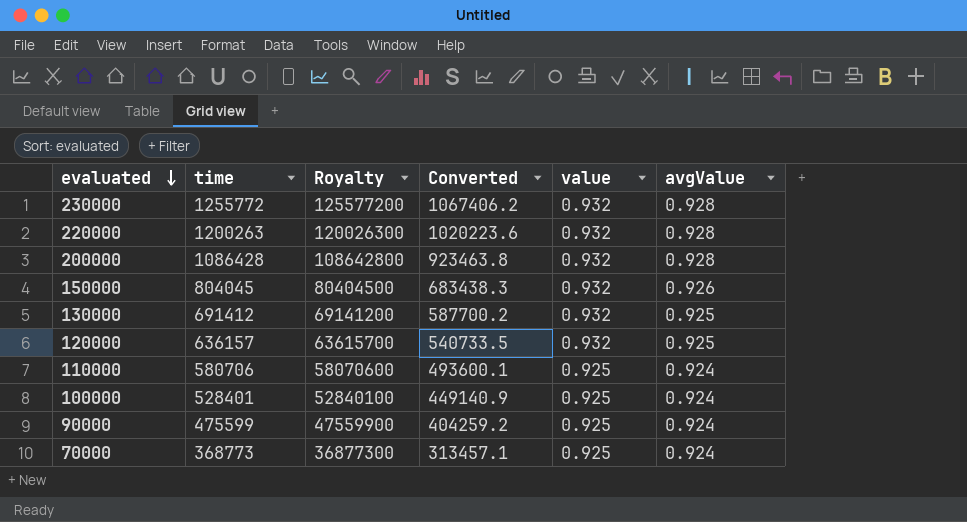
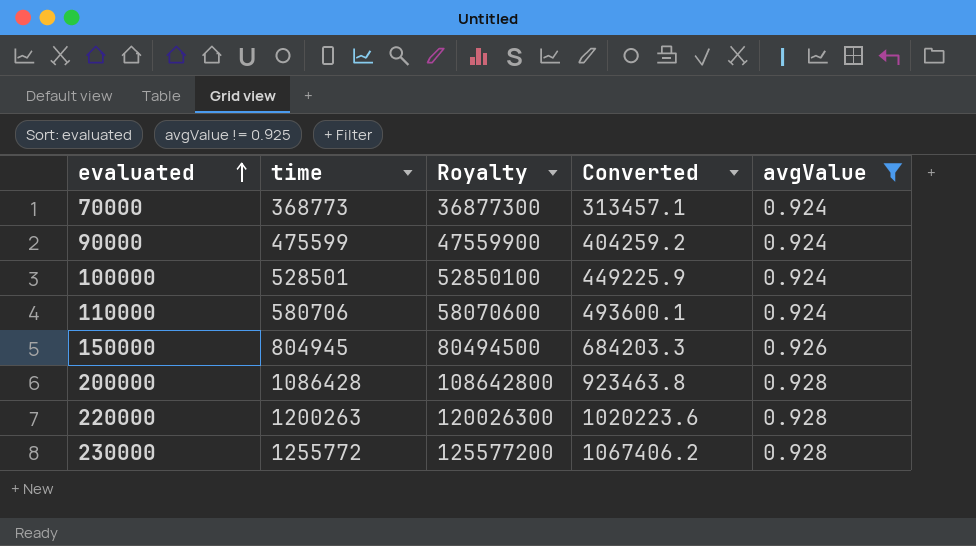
filter: none -> avgValue != 0.925
row order: evaluated descending -> evaluated ascending
column value | position: 5 -> none
100000 | time: 528401 -> 528501
100000 | Royalty: 52840100 -> 52850100
100000 | Converted: 449140.9 -> 449225.9
150000 | time: 804045 -> 804945
150000 | Royalty: 80404500 -> 80494500
150000 | Converted: 683438.3 -> 684203.3

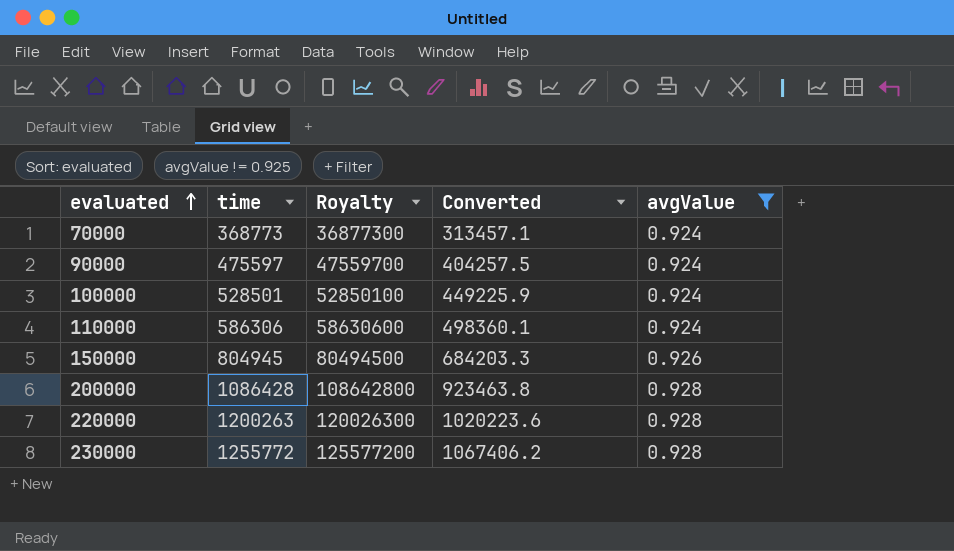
90000 | time: 475599 -> 475597
90000 | Royalty: 47559900 -> 47559700
90000 | Converted: 404259.2 -> 404257.5
110000 | time: 580706 -> 586306
110000 | Royalty: 58070600 -> 58630600
110000 | Converted: 493600.1 -> 498360.1

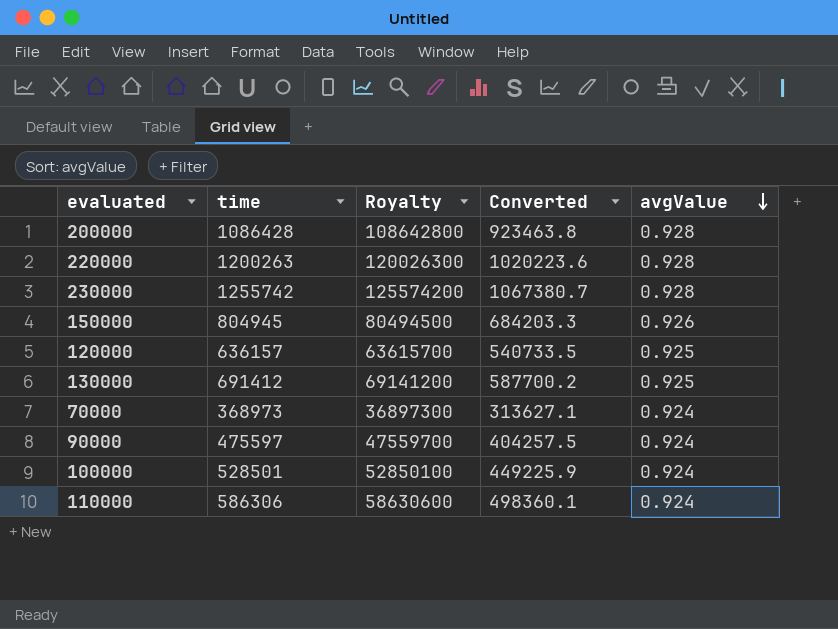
filter: avgValue != 0.925 -> none
row order: evaluated ascending -> avgValue descending
230000 | time: 1255772 -> 1255742
230000 | Royalty: 125577200 -> 125574200
230000 | Converted: 1067406.2 -> 1067380.7
70000 | time: 368773 -> 368973
70000 | Royalty: 36877300 -> 36897300
70000 | Converted: 313457.1 -> 313627.1

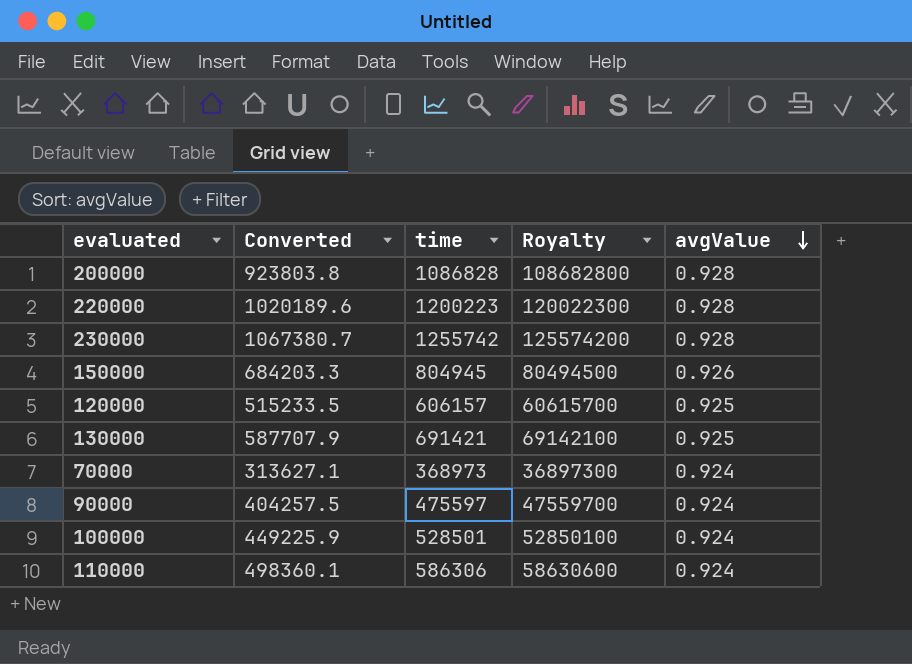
column Converted | position: 4 -> 2
200000 | Converted: 923463.8 -> 923803.8
200000 | time: 1086428 -> 1086828
200000 | Royalty: 108642800 -> 108682800
220000 | Converted: 1020223.6 -> 1020189.6
220000 | time: 1200263 -> 1200223
220000 | Royalty: 120026300 -> 120022300
120000 | Converted: 540733.5 -> 515233.5
120000 | time: 636157 -> 606157
120000 | Royalty: 63615700 -> 60615700
130000 | Converted: 587700.2 -> 587707.9
130000 | time: 691412 -> 691421
130000 | Royalty: 69141200 -> 69142100

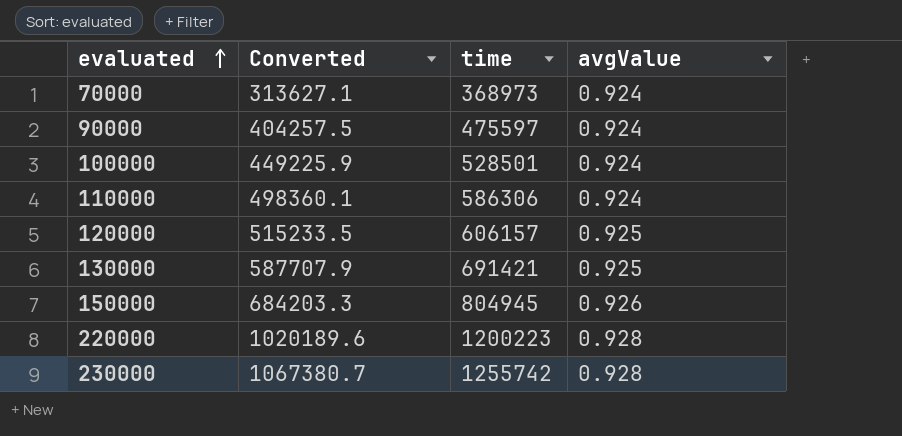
row order: avgValue descending -> evaluated ascending
column Royalty | formula: [time] * 100 -> none
row 200000: 923803.8 | 1086828 | 108682800 | 0.928 -> none

